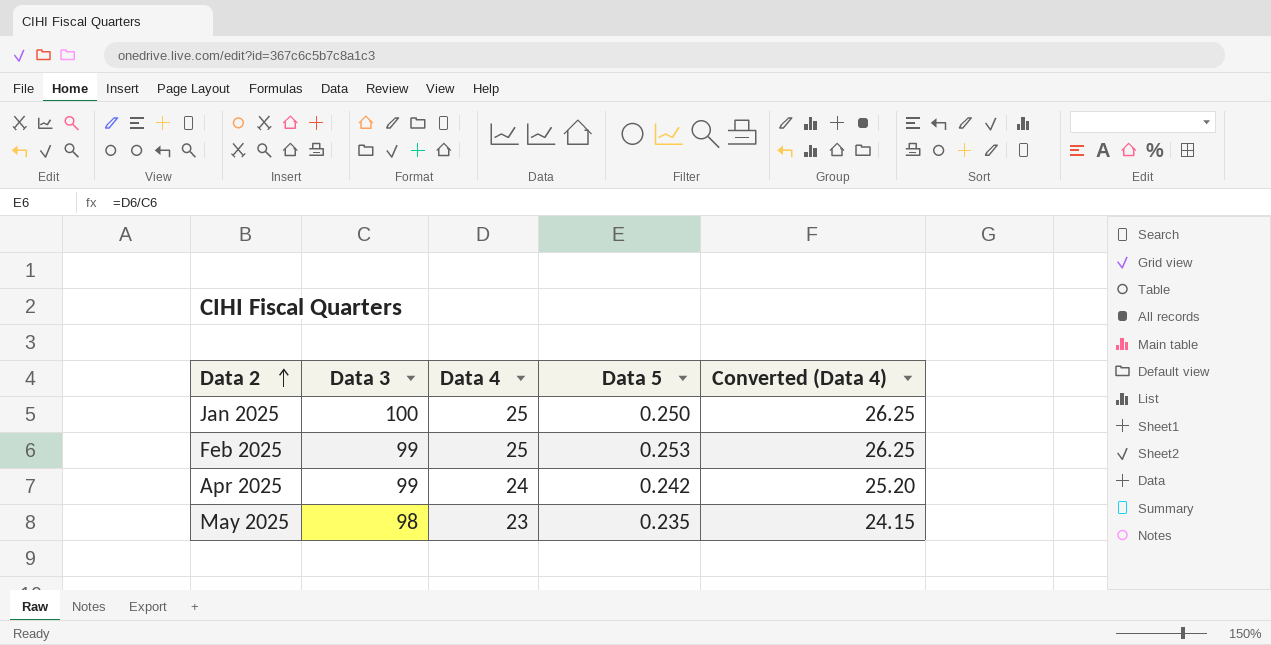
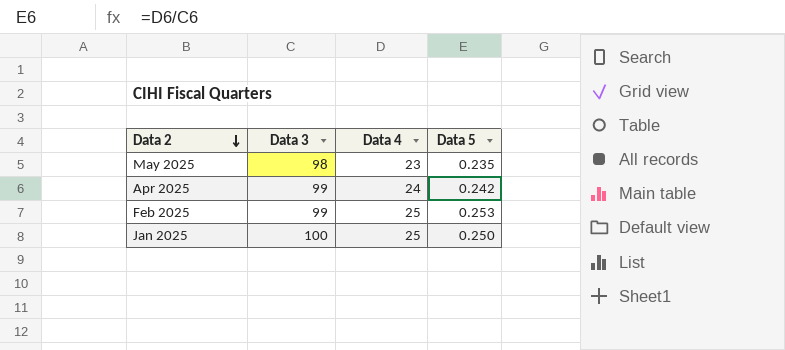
row order: Data 2 ascending -> Data 2 descending
column Converted (Data 4) | formula: [Data 4] * 1.05 -> none

